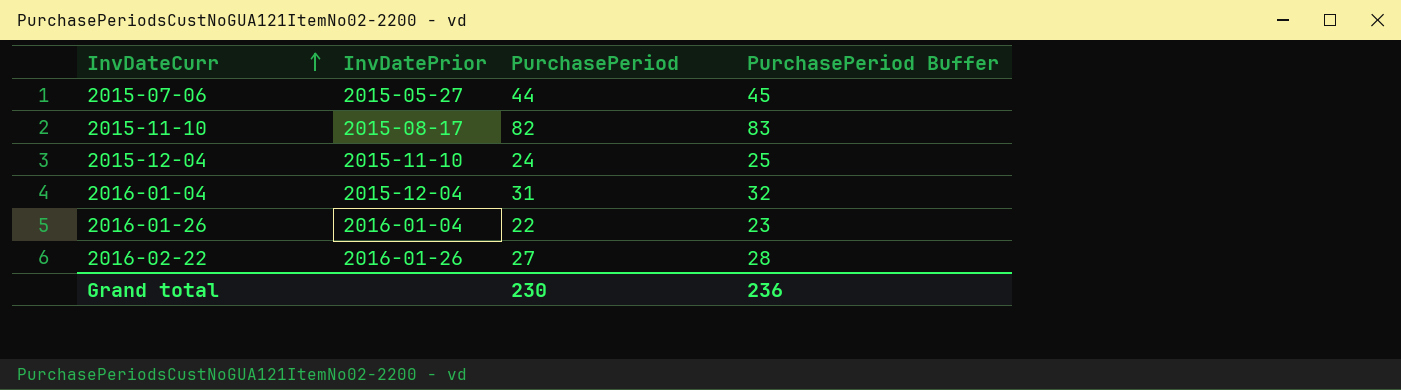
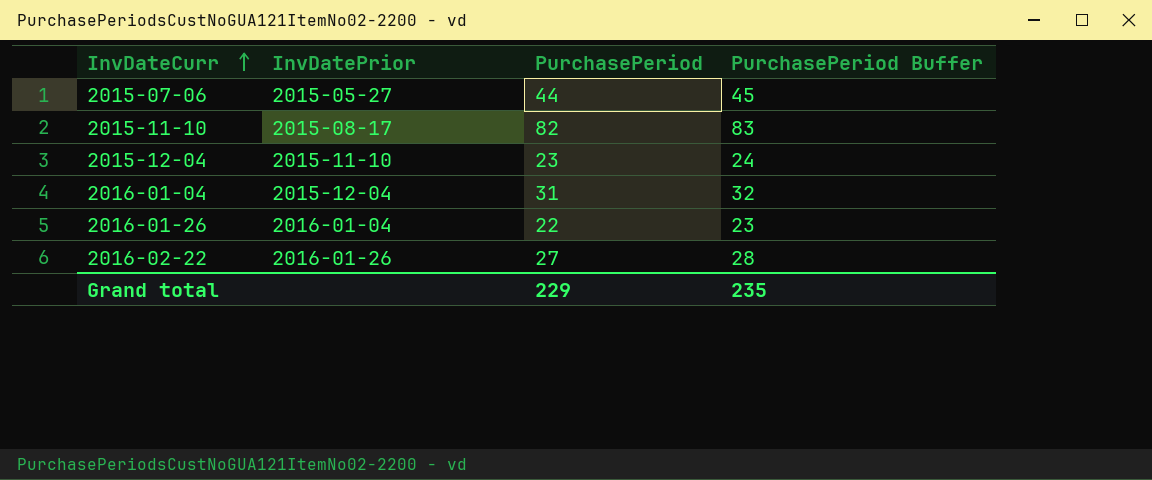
2015-12-04 | PurchasePeriod: 24 -> 23
2015-12-04 | PurchasePeriod Buffer: 25 -> 24
Grand total | PurchasePeriod: 230 -> 229
Grand total | PurchasePeriod Buffer: 236 -> 235

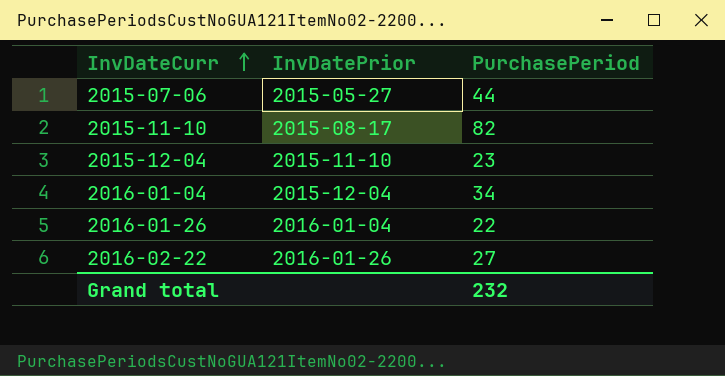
column PurchasePeriod Buffer | formula: [PurchasePeriod] + 1 -> none
2016-01-04 | PurchasePeriod: 31 -> 34
Grand total | PurchasePeriod: 229 -> 232

